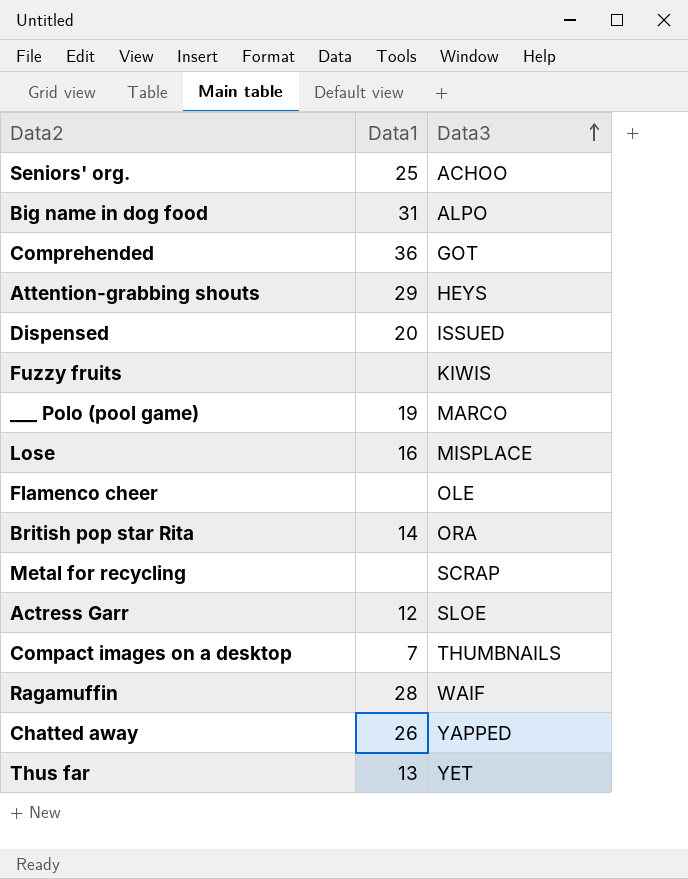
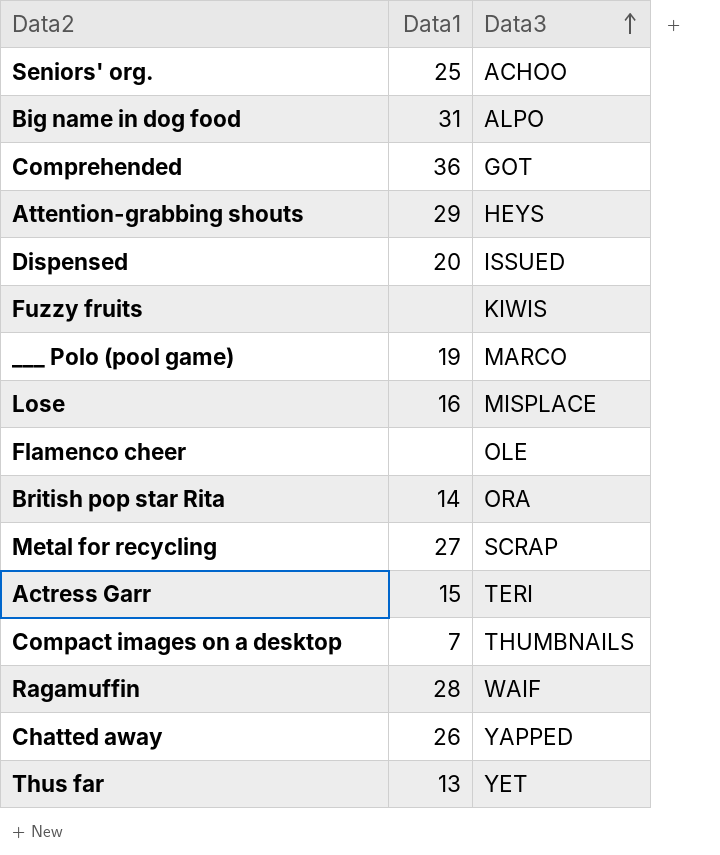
Metal for recycling | Data1: none -> 27
Actress Garr | Data1: 12 -> 15
Actress Garr | Data3: SLOE -> TERI

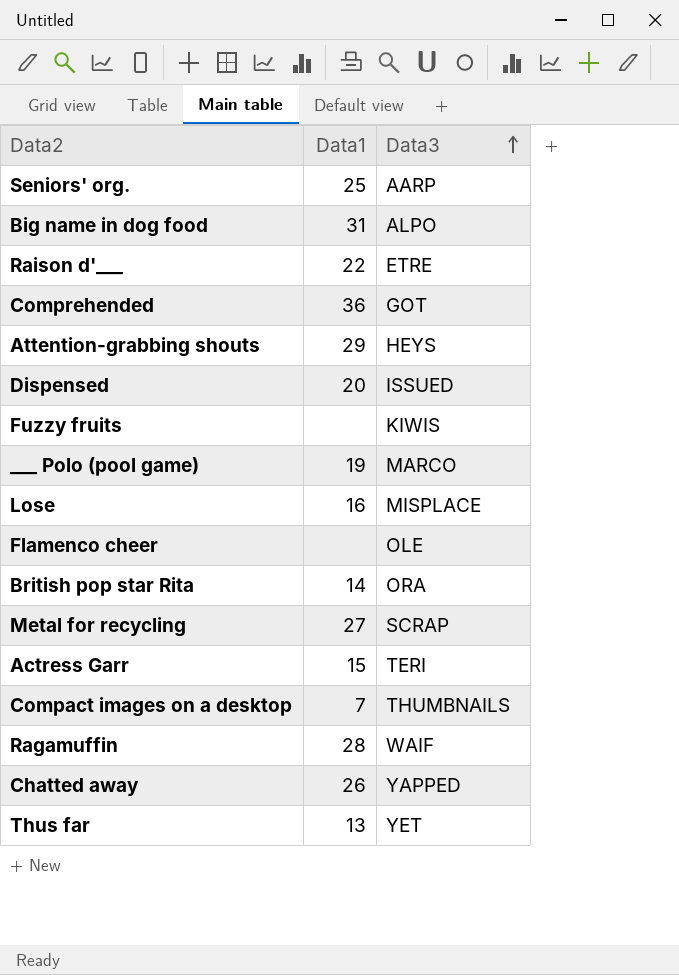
Seniors' org. | Data3: ACHOO -> AARP
row Raison d'___: none -> 22 | ETRE

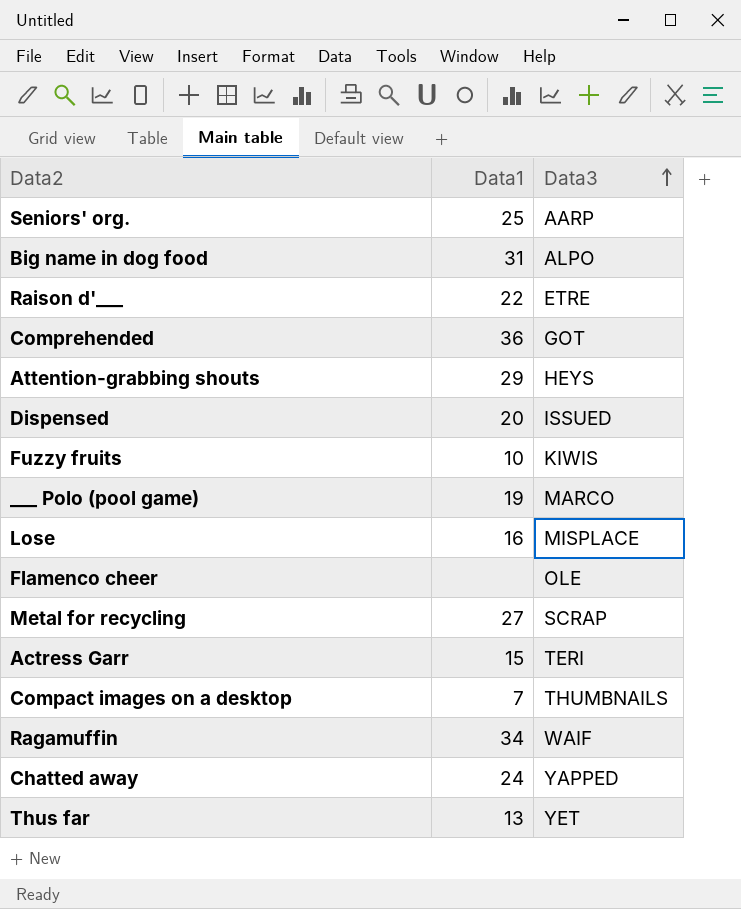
row British pop star Rita: 14 | ORA -> none
Fuzzy fruits | Data1: none -> 10
Ragamuffin | Data1: 28 -> 34
Chatted away | Data1: 26 -> 24

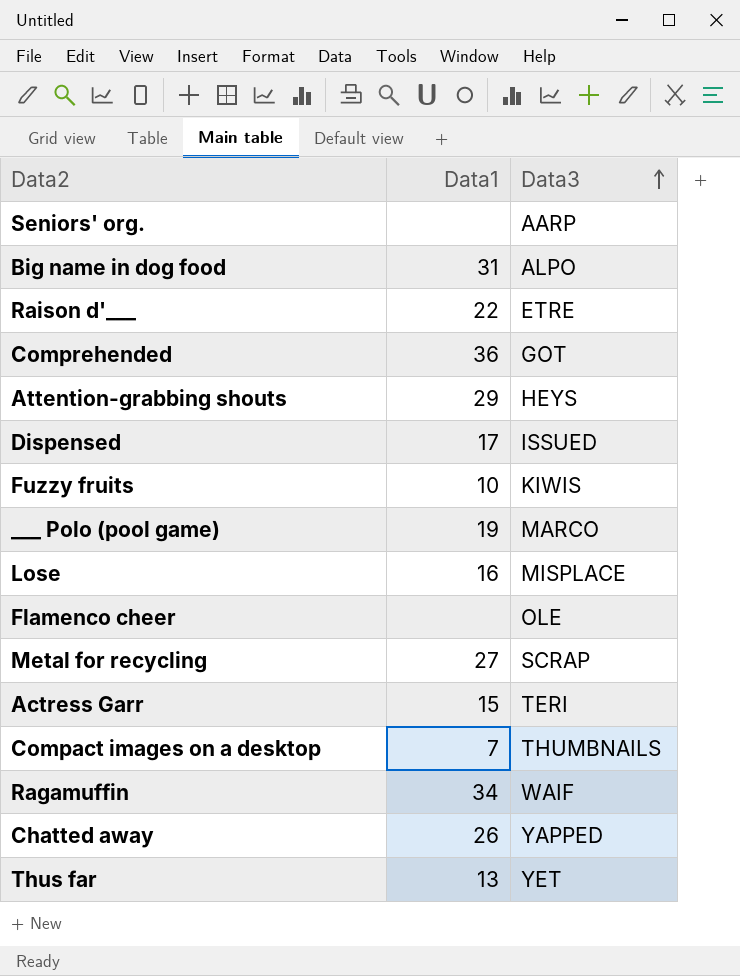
Seniors' org. | Data1: 25 -> none
Dispensed | Data1: 20 -> 17
Chatted away | Data1: 24 -> 26

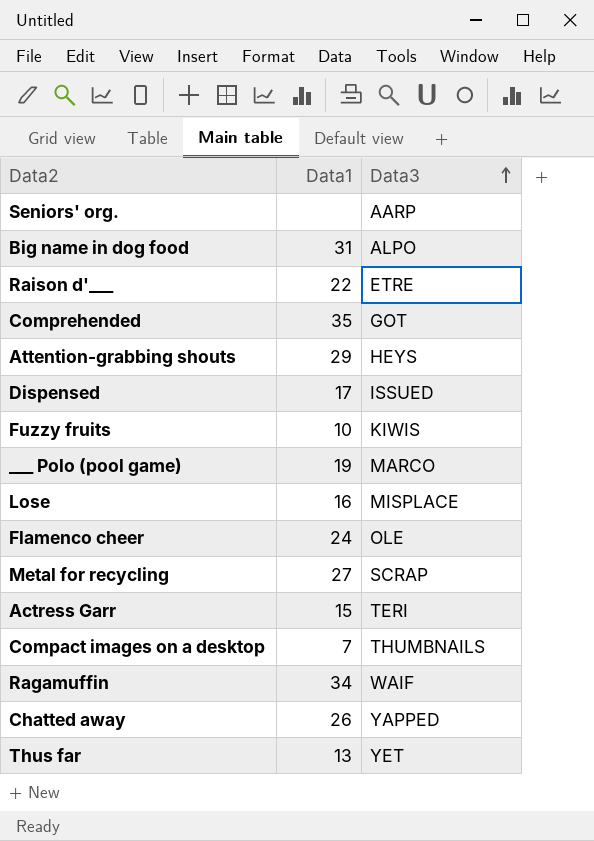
Comprehended | Data1: 36 -> 35
Flamenco cheer | Data1: none -> 24

